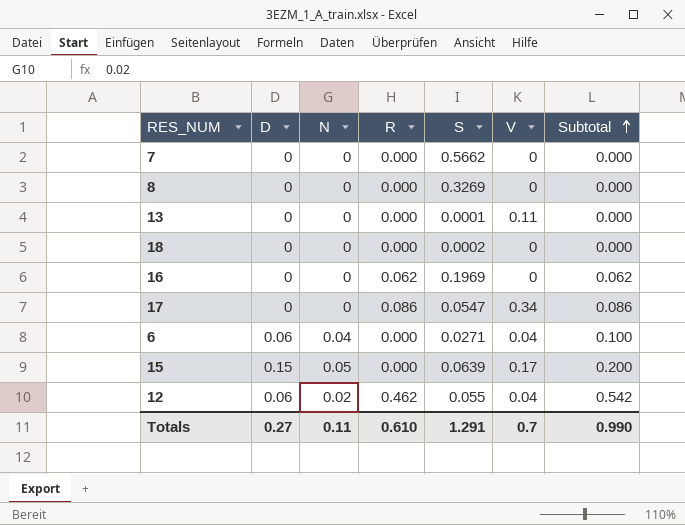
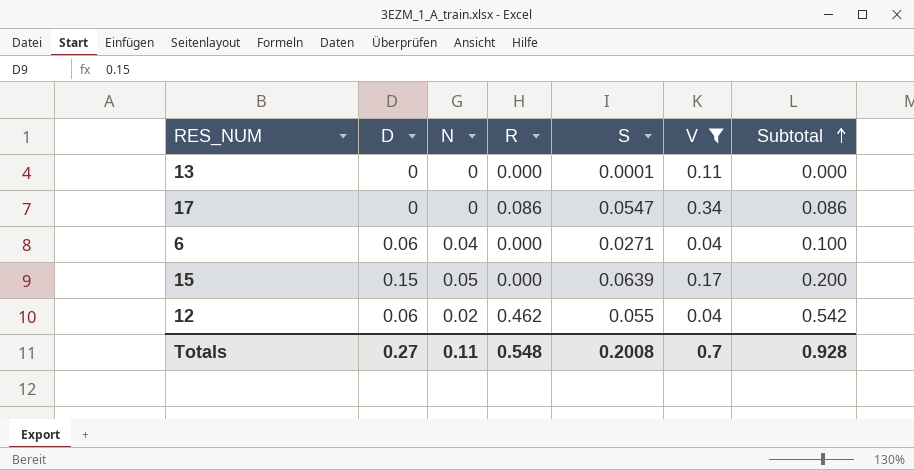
filter: none -> V != 0
Totals | R: 0.610 -> 0.548
Totals | S: 1.291 -> 0.2008
Totals | Subtotal: 0.990 -> 0.928

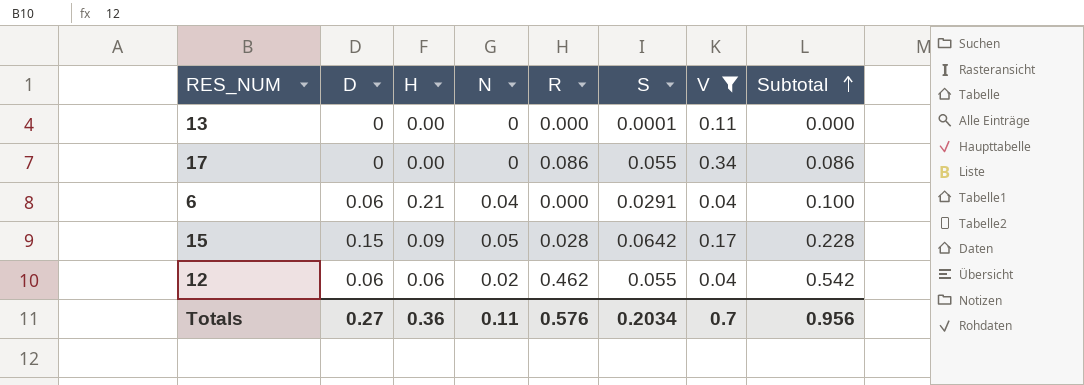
column H | position: none -> 3
17 | S: 0.0547 -> 0.055
6 | S: 0.0271 -> 0.0291
15 | R: 0.000 -> 0.028
15 | S: 0.0639 -> 0.0642
15 | Subtotal: 0.200 -> 0.228
Totals | R: 0.548 -> 0.576
Totals | S: 0.2008 -> 0.2034
Totals | Subtotal: 0.928 -> 0.956

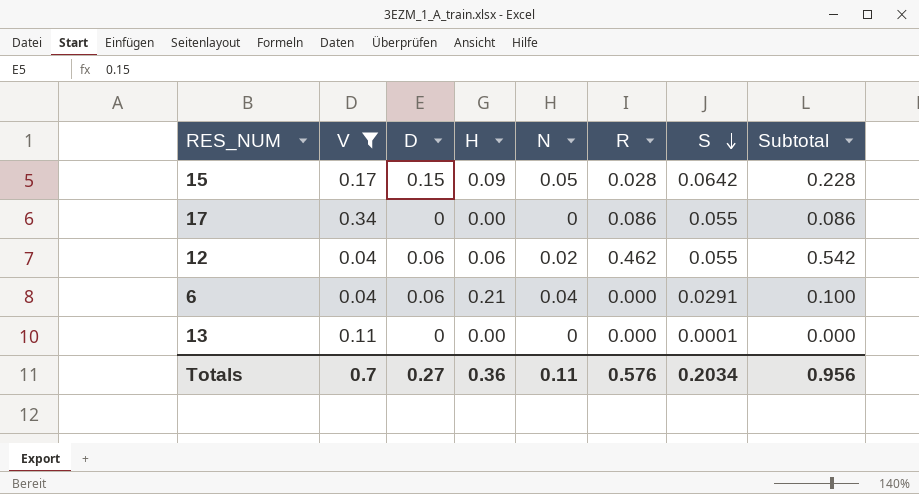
row order: Subtotal ascending -> S descending
column V | position: 7 -> 2

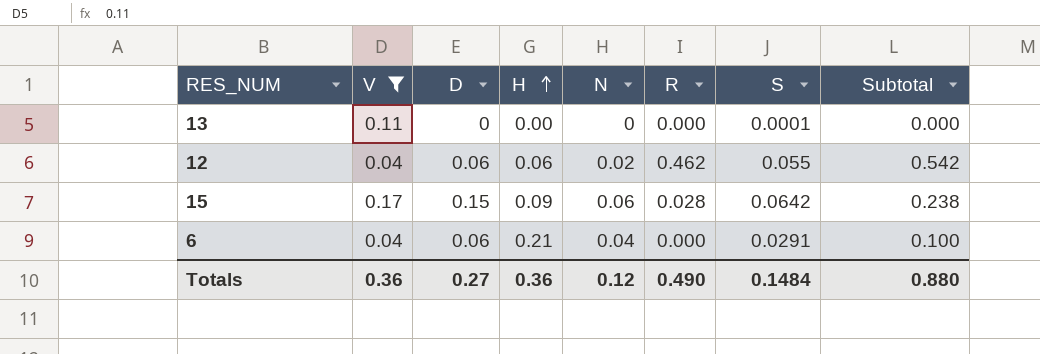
row order: S descending -> H ascending
row 17: 0.34 | 0 | 0.00 | 0 | 0.086 | 0.055 | 0.086 -> none
15 | N: 0.05 -> 0.06
15 | Subtotal: 0.228 -> 0.238
Totals | V: 0.7 -> 0.36
Totals | N: 0.11 -> 0.12
Totals | R: 0.576 -> 0.490
Totals | S: 0.2034 -> 0.1484
Totals | Subtotal: 0.956 -> 0.880

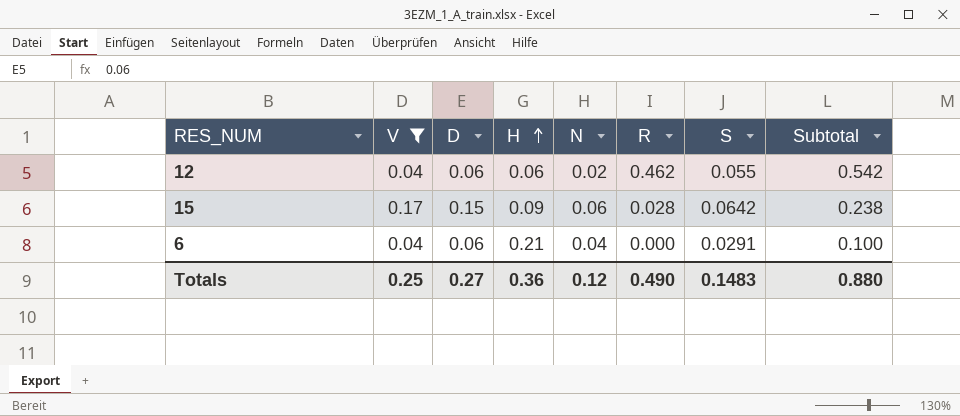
row 13: 0.11 | 0 | 0.00 | 0 | 0.000 | 0.0001 | 0.000 -> none
Totals | V: 0.36 -> 0.25
Totals | S: 0.1484 -> 0.1483

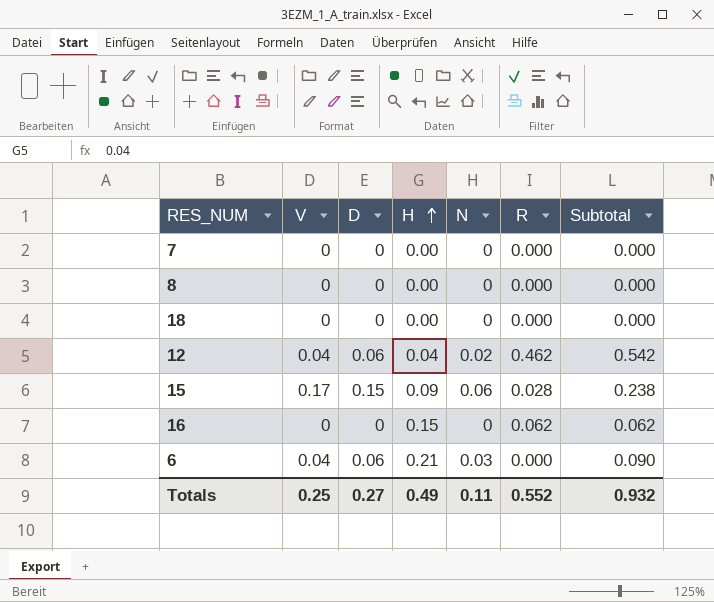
filter: V != 0 -> none
column S | position: 7 -> none
12 | H: 0.06 -> 0.04
6 | N: 0.04 -> 0.03
6 | Subtotal: 0.100 -> 0.090
Totals | H: 0.36 -> 0.49
Totals | N: 0.12 -> 0.11
Totals | R: 0.490 -> 0.552
Totals | Subtotal: 0.880 -> 0.932

